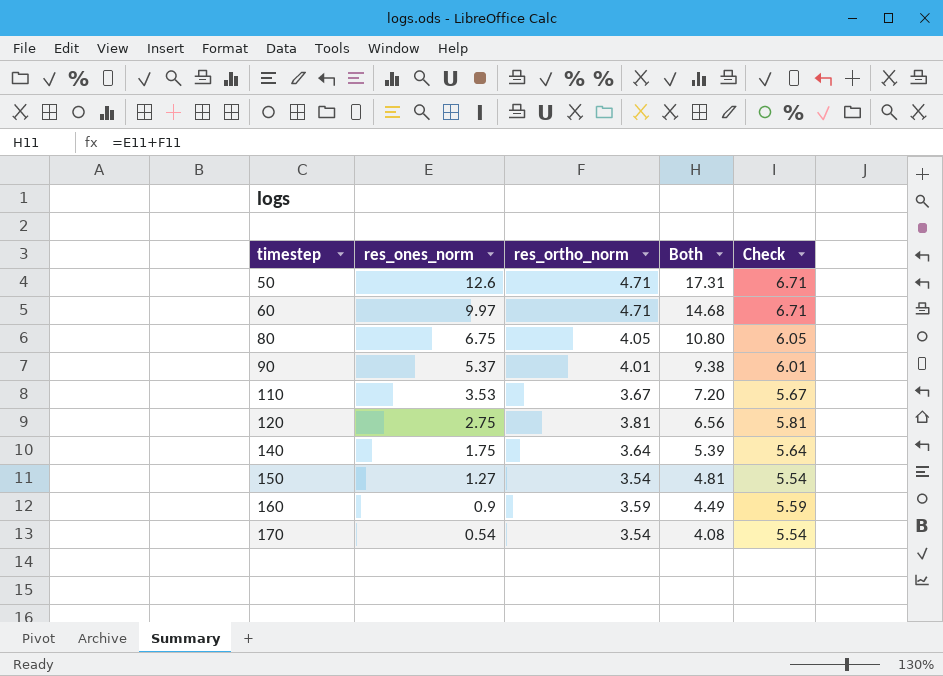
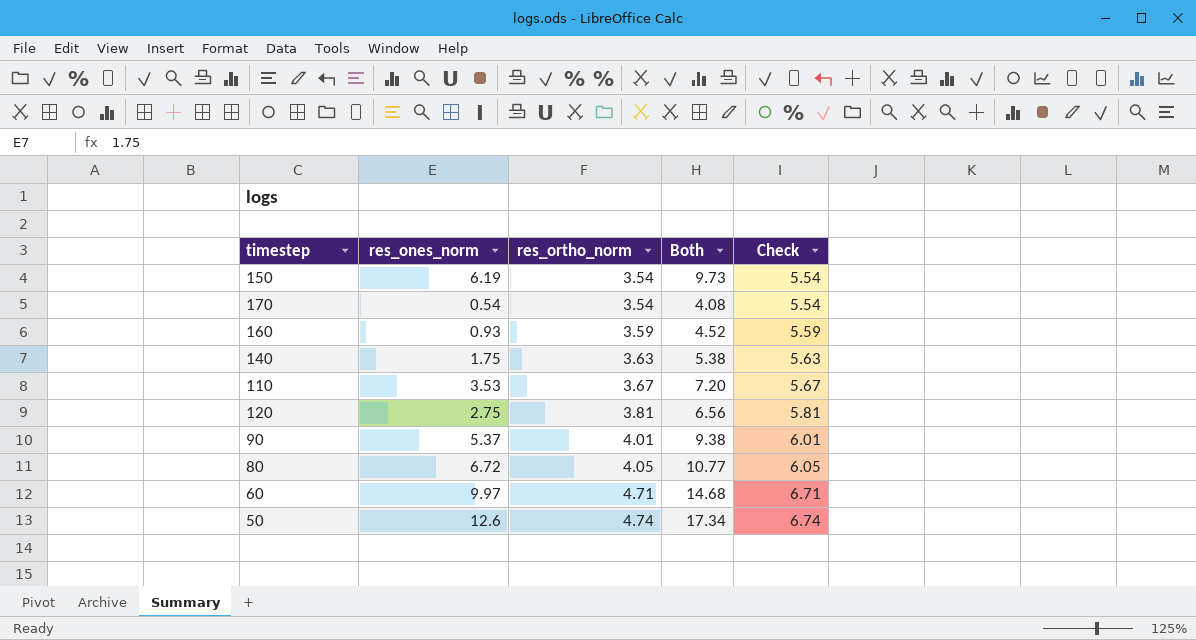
row order: timestep ascending -> res_ortho_norm ascending
150 | res_ones_norm: 1.27 -> 6.19
150 | Both: 4.81 -> 9.73
160 | res_ones_norm: 0.9 -> 0.93
160 | Both: 4.49 -> 4.52
140 | res_ortho_norm: 3.64 -> 3.63
140 | Both: 5.39 -> 5.38
140 | Check: 5.64 -> 5.63
80 | res_ones_norm: 6.75 -> 6.72
80 | Both: 10.80 -> 10.77
50 | res_ortho_norm: 4.71 -> 4.74
50 | Both: 17.31 -> 17.34
50 | Check: 6.71 -> 6.74

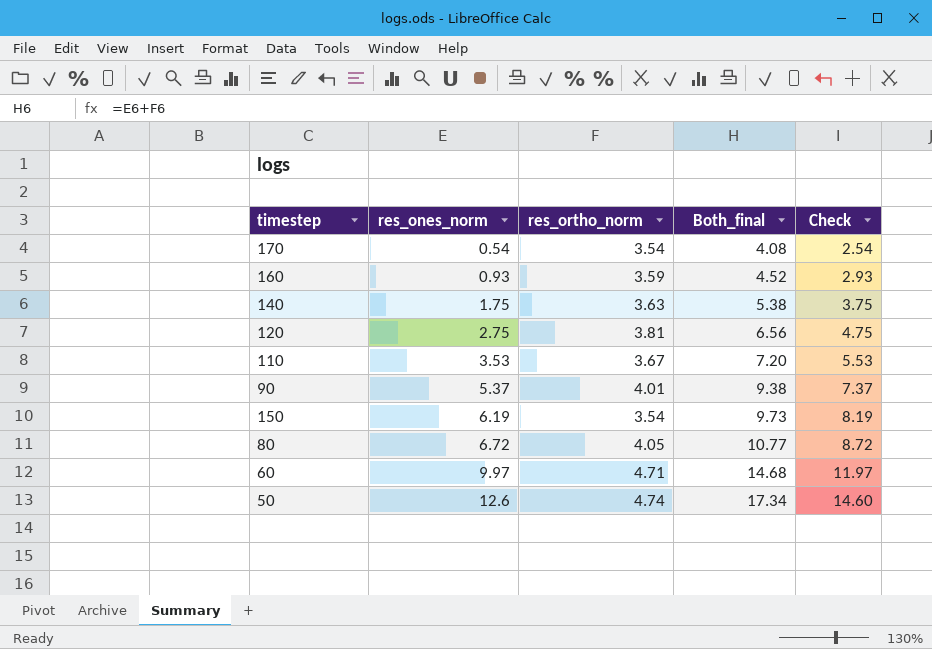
row order: res_ortho_norm ascending -> res_ones_norm ascending
column name: Both -> Both_final
column Check | formula: [res_ortho_norm] + 2 -> [res_ones_norm] + 2

